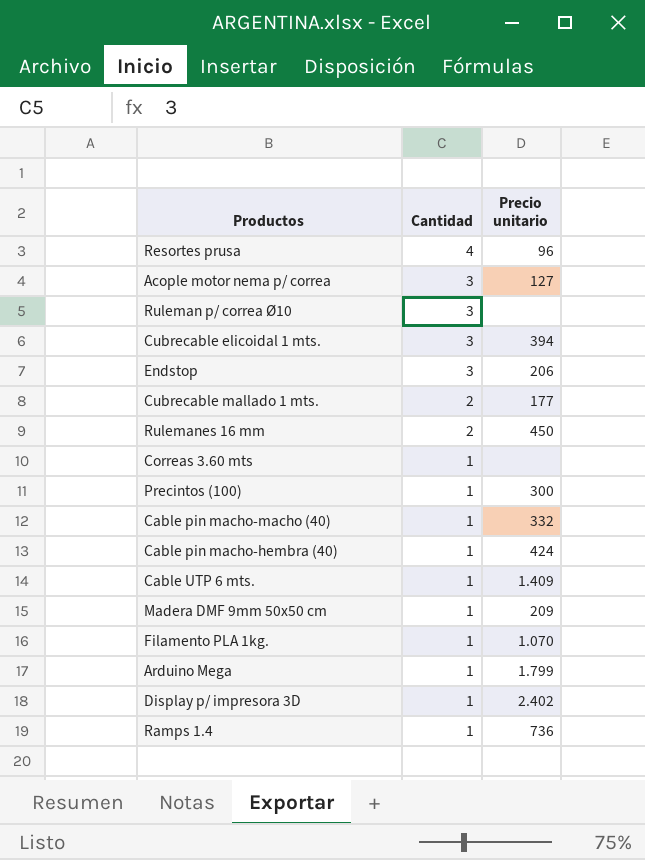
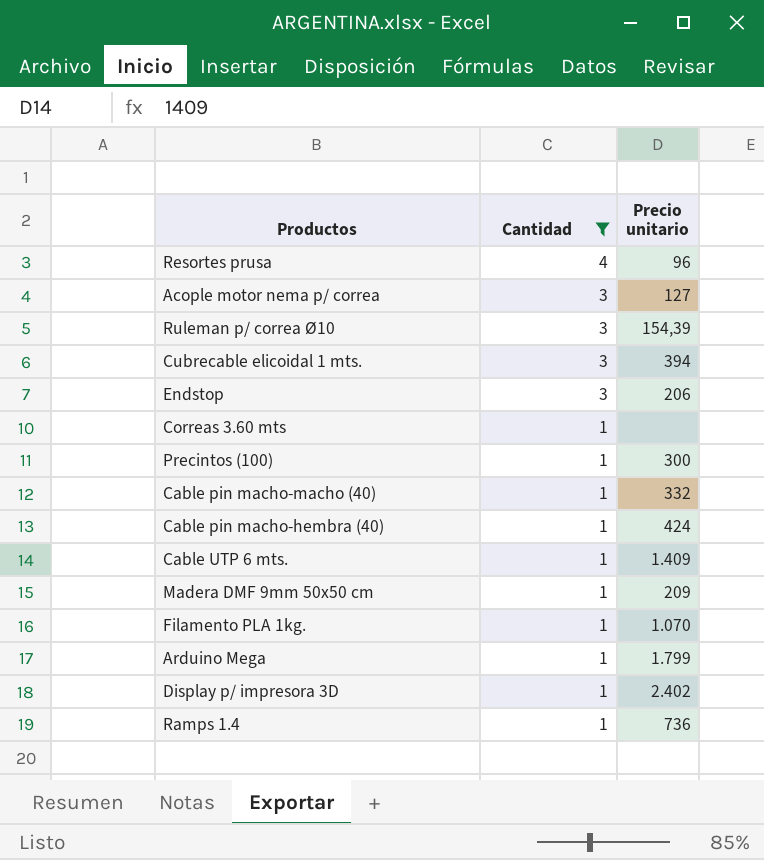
filter: none -> Cantidad != 2
Ruleman p/ correa Ø10 | Precio unitario: none -> 154,39

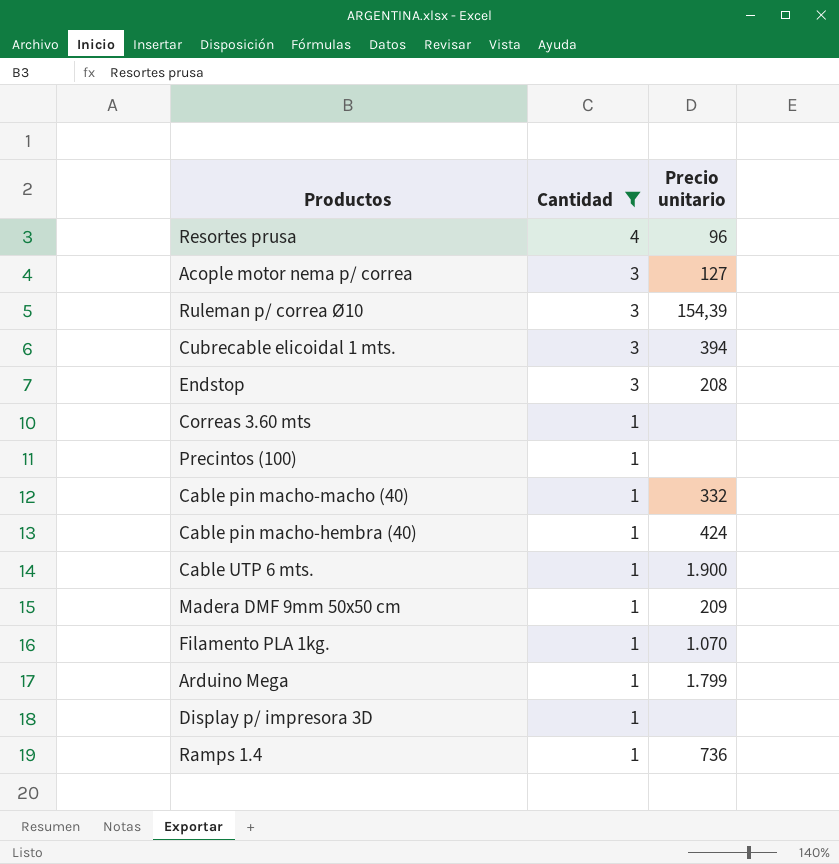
Endstop | Precio unitario: 206 -> 208
Precintos (100) | Precio unitario: 300 -> none
Cable UTP 6 mts. | Precio unitario: 1.409 -> 1.900
Display p/ impresora 3D | Precio unitario: 2.402 -> none

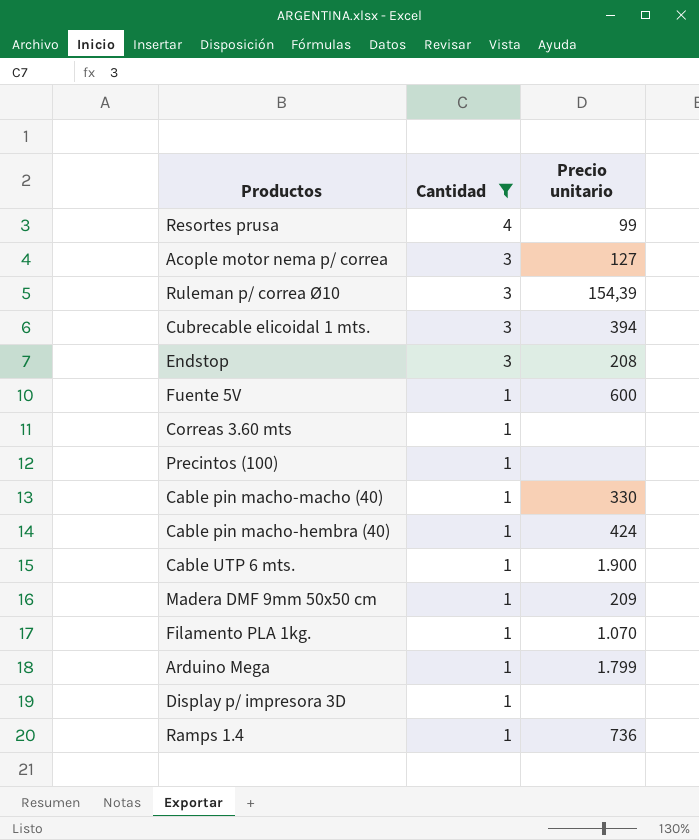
Resortes prusa | Precio unitario: 96 -> 99
row Fuente 5V: none -> 1 | 600
Cable pin macho-macho (40) | Precio unitario: 332 -> 330

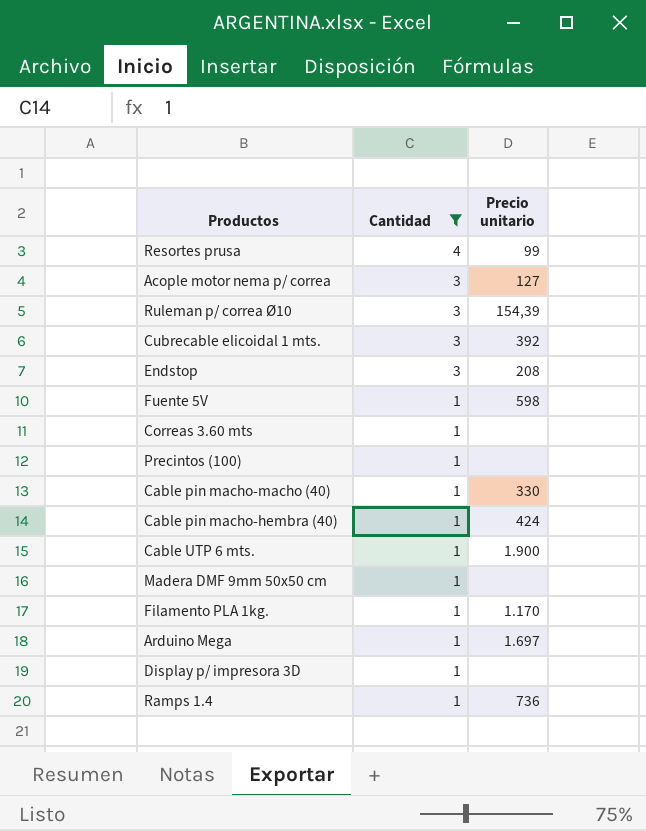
Cubrecable elicoidal 1 mts. | Precio unitario: 394 -> 392
Fuente 5V | Precio unitario: 600 -> 598
Madera DMF 9mm 50x50 cm | Precio unitario: 209 -> none
Filamento PLA 1kg. | Precio unitario: 1.070 -> 1.170
Arduino Mega | Precio unitario: 1.799 -> 1.697

